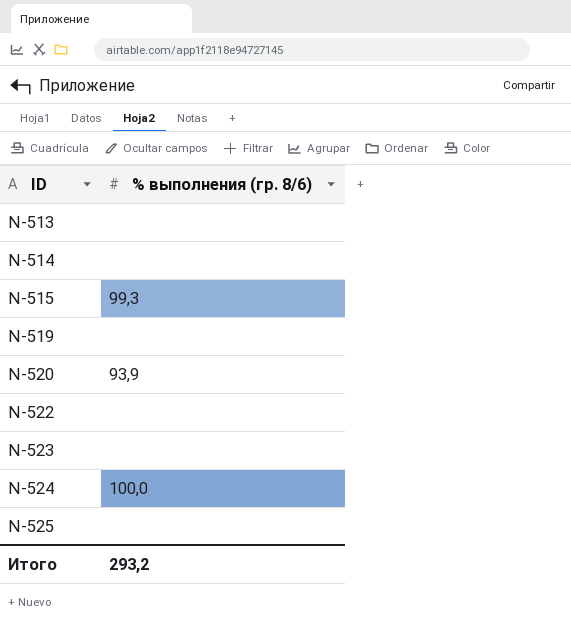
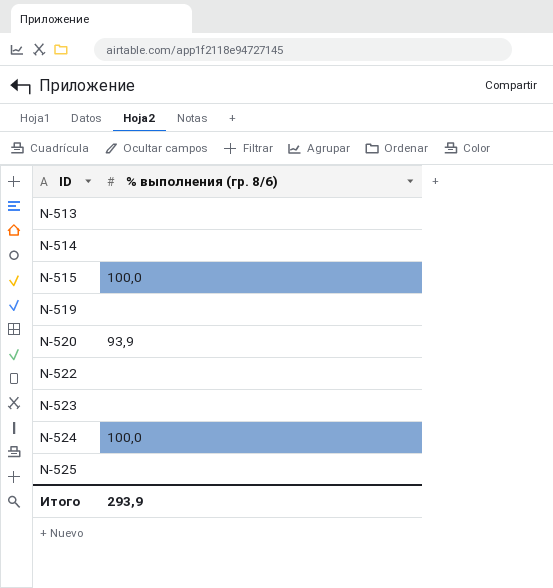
N-515 | % выполнения (гр. 8/6): 99,3 -> 100,0
Итого | % выполнения (гр. 8/6): 293,2 -> 293,9

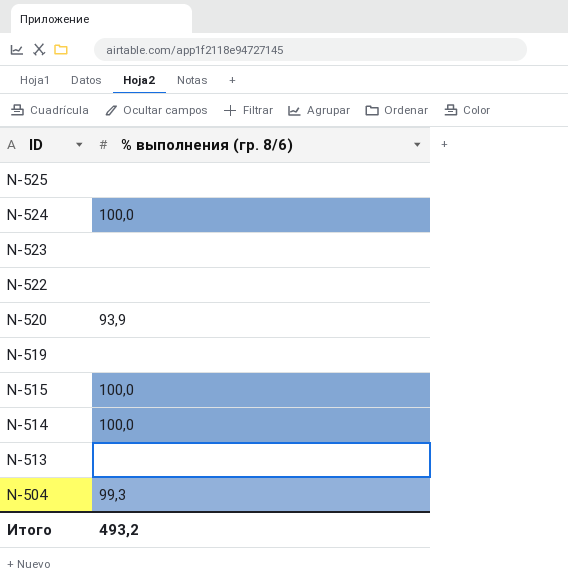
row order: ID ascending -> ID descending
N-514 | % выполнения (гр. 8/6): none -> 100,0
row N-504: none -> 99,3
Итого | % выполнения (гр. 8/6): 293,9 -> 493,2

